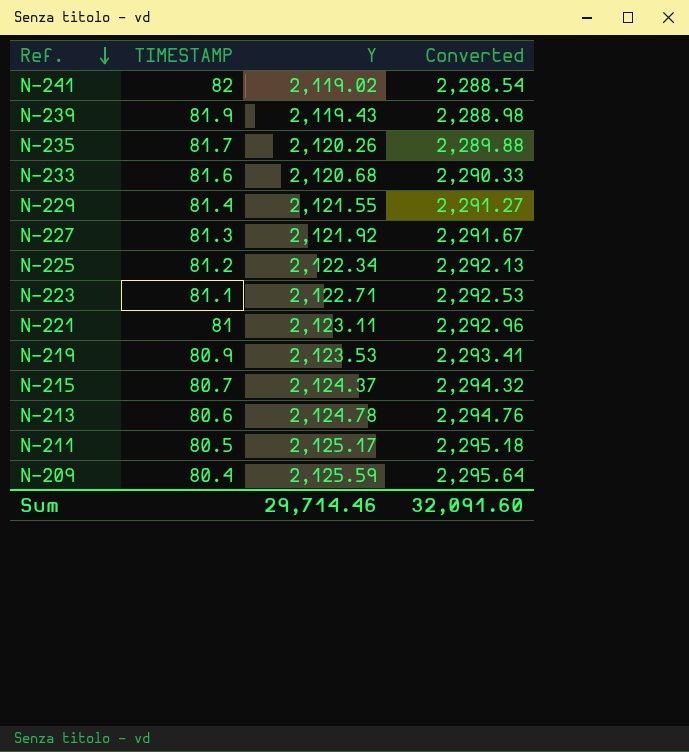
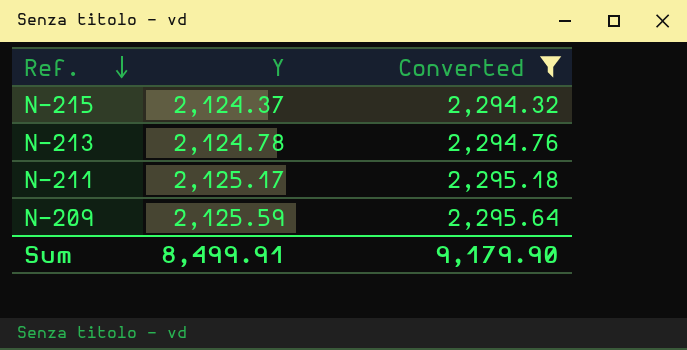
filter: none -> Converted >= 2,294.32
column TIMESTAMP | position: 2 -> none
Sum | Y: 29,714.46 -> 8,499.91
Sum | Converted: 32,091.60 -> 9,179.90

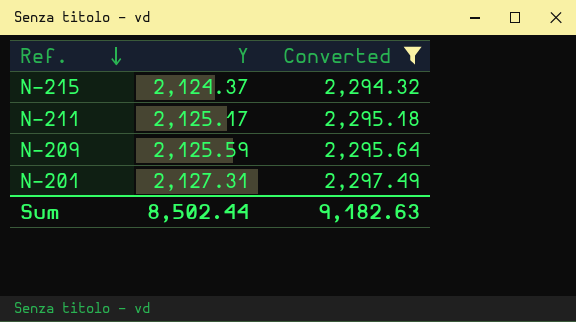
row N-213: 2,124.78 | 2,294.76 -> none
row N-201: none -> 2,127.31 | 2,297.49
Sum | Y: 8,499.91 -> 8,502.44
Sum | Converted: 9,179.90 -> 9,182.63

